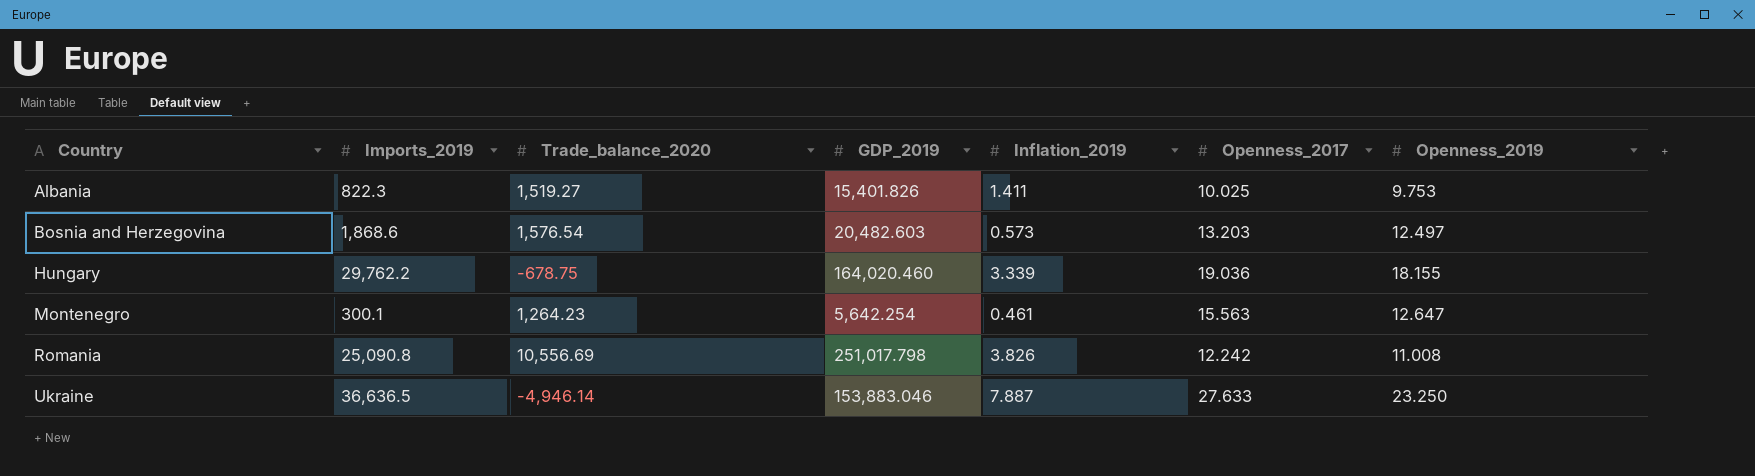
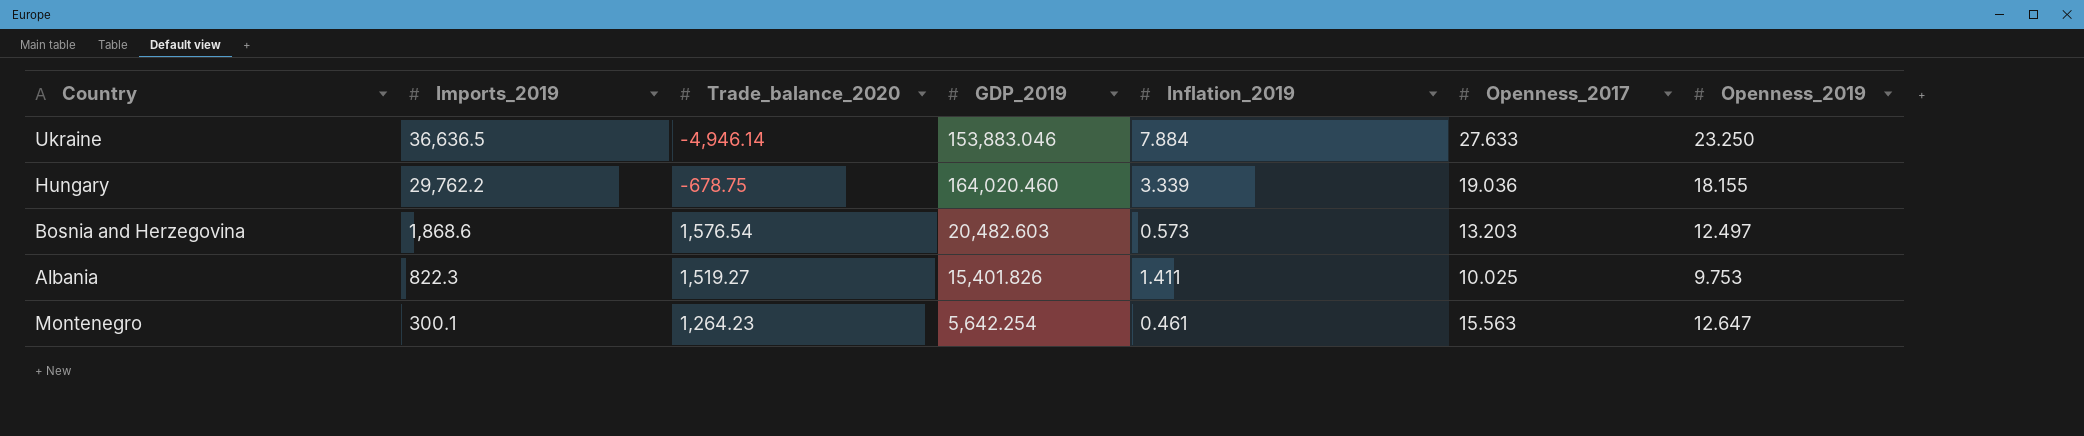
row order: Country ascending -> Imports_2019 descending
row Romania: 25,090.8 | 10,556.69 | 251,017.798 | 3.826 | 12.242 | 11.008 -> none
Ukraine | Inflation_2019: 7.887 -> 7.884

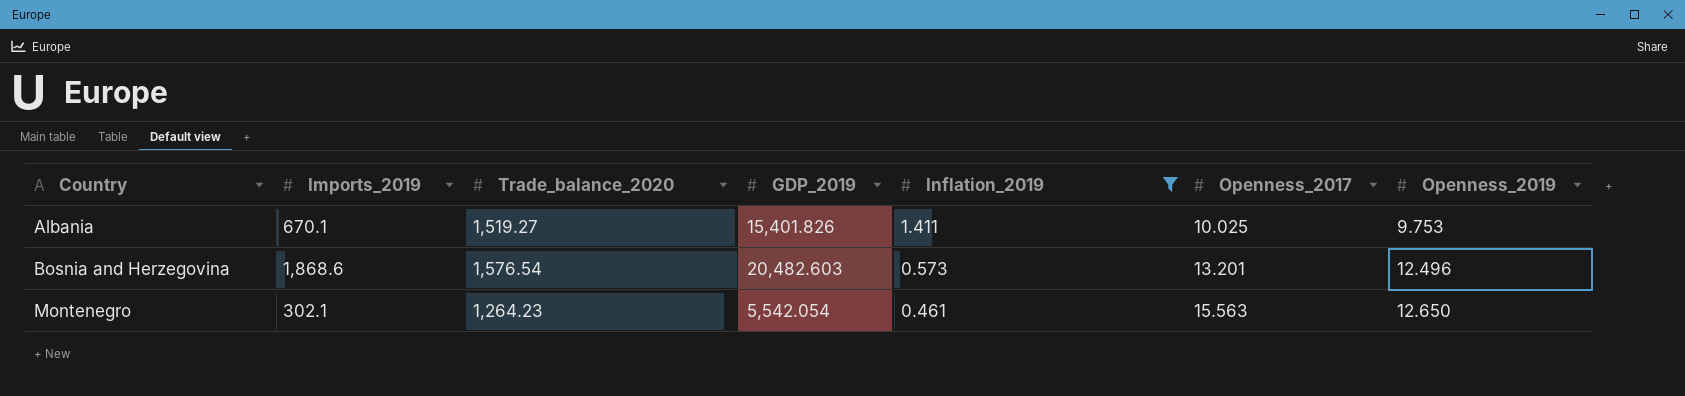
filter: none -> Inflation_2019 <= 1.411
row order: Imports_2019 descending -> Country ascending
Albania | Imports_2019: 822.3 -> 670.1
Bosnia and Herzegovina | Openness_2017: 13.203 -> 13.201
Bosnia and Herzegovina | Openness_2019: 12.497 -> 12.496
Montenegro | Imports_2019: 300.1 -> 302.1
Montenegro | GDP_2019: 5,642.254 -> 5,542.054
Montenegro | Openness_2019: 12.647 -> 12.650

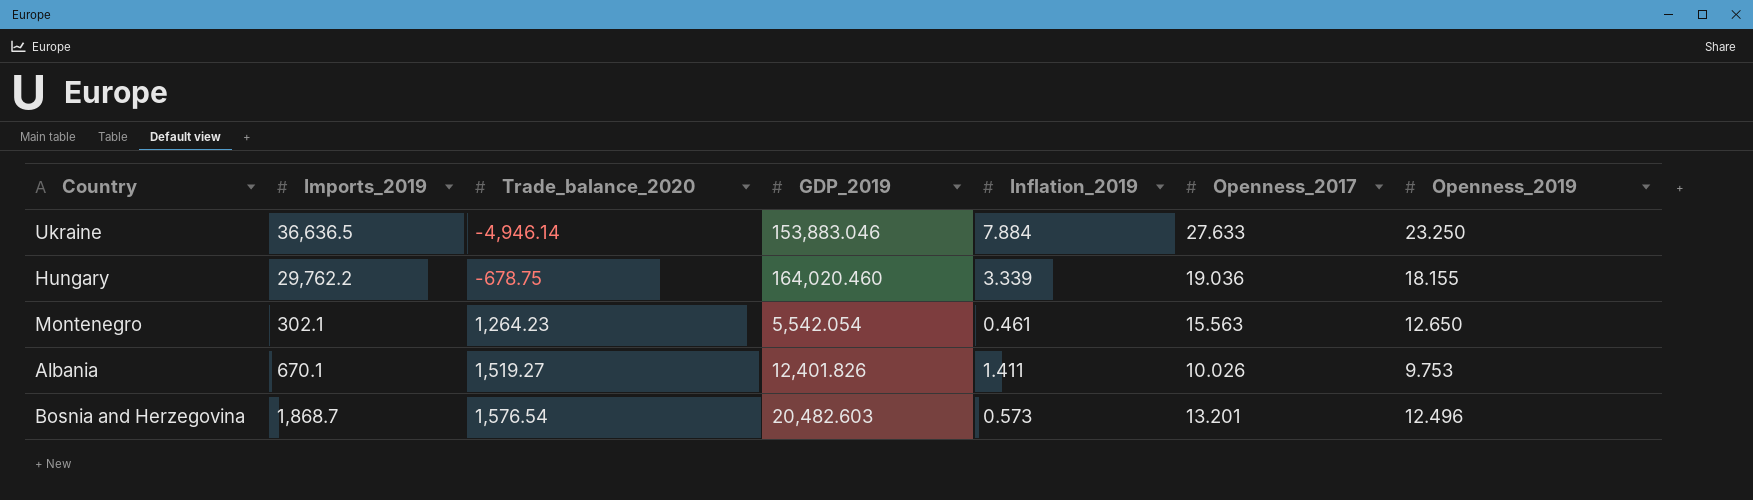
filter: Inflation_2019 <= 1.411 -> none
row order: Country ascending -> Trade_balance_2020 ascending
Albania | GDP_2019: 15,401.826 -> 12,401.826
Albania | Openness_2017: 10.025 -> 10.026
Bosnia and Herzegovina | Imports_2019: 1,868.6 -> 1,868.7

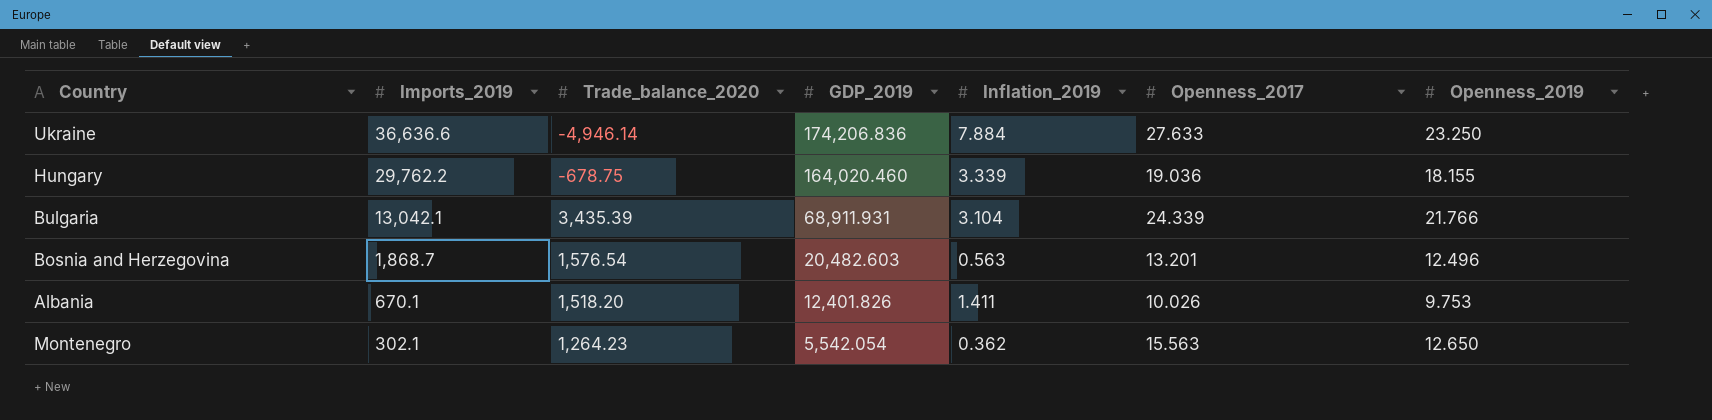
row order: Trade_balance_2020 ascending -> Imports_2019 descending
Ukraine | Imports_2019: 36,636.5 -> 36,636.6
Ukraine | GDP_2019: 153,883.046 -> 174,206.836
row Bulgaria: none -> 13,042.1 | 3,435.39 | 68,911.931 | 3.104 | 24.339 | 21.766
Bosnia and Herzegovina | Inflation_2019: 0.573 -> 0.563
Albania | Trade_balance_2020: 1,519.27 -> 1,518.20
Montenegro | Inflation_2019: 0.461 -> 0.362

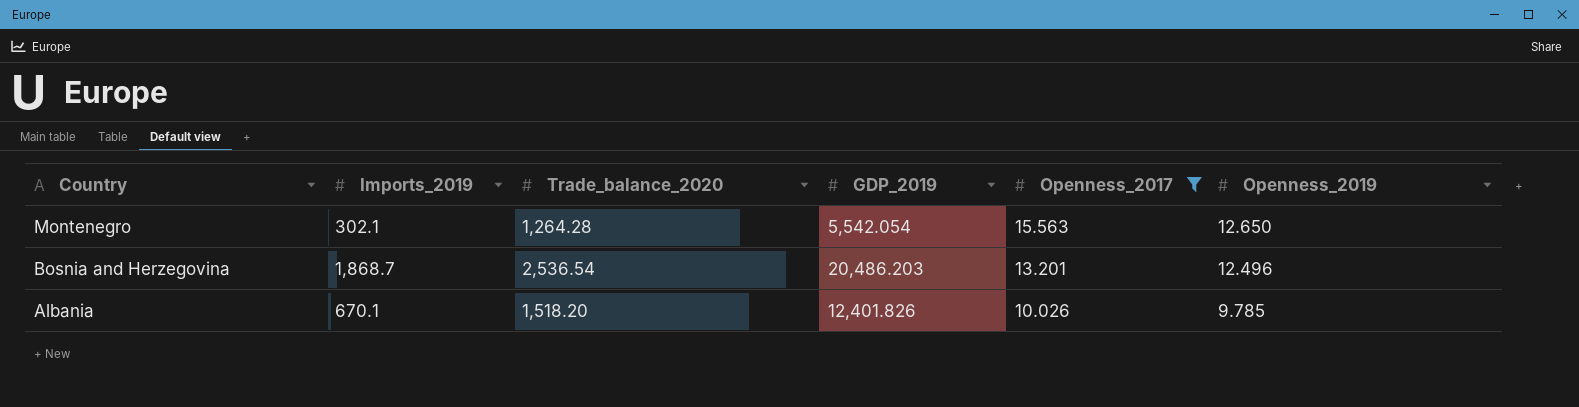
filter: none -> Openness_2017 <= 15.563
row order: Imports_2019 descending -> Country descending
column Inflation_2019 | position: 5 -> none
Montenegro | Trade_balance_2020: 1,264.23 -> 1,264.28
Bosnia and Herzegovina | Trade_balance_2020: 1,576.54 -> 2,536.54
Bosnia and Herzegovina | GDP_2019: 20,482.603 -> 20,486.203
Albania | Openness_2019: 9.753 -> 9.785

